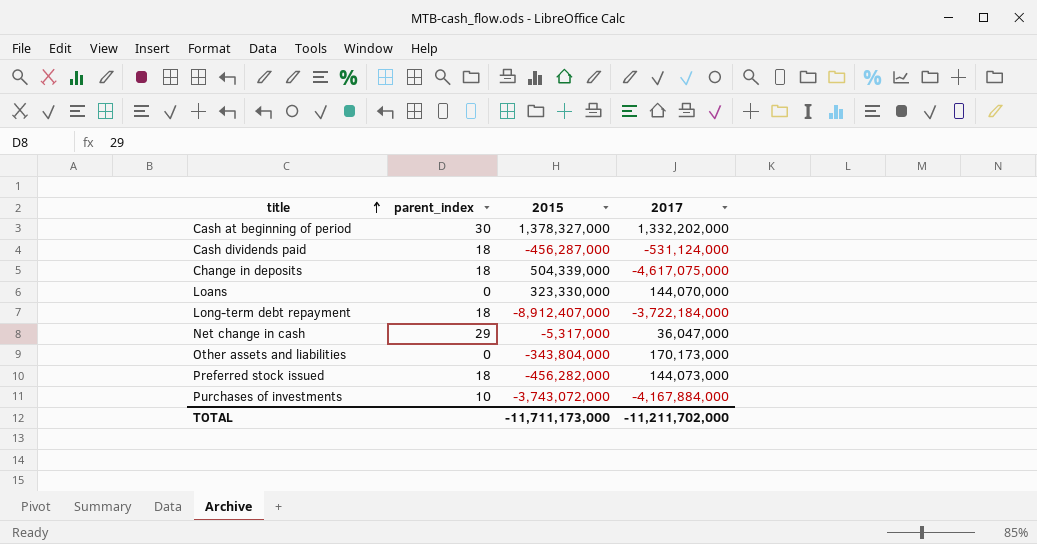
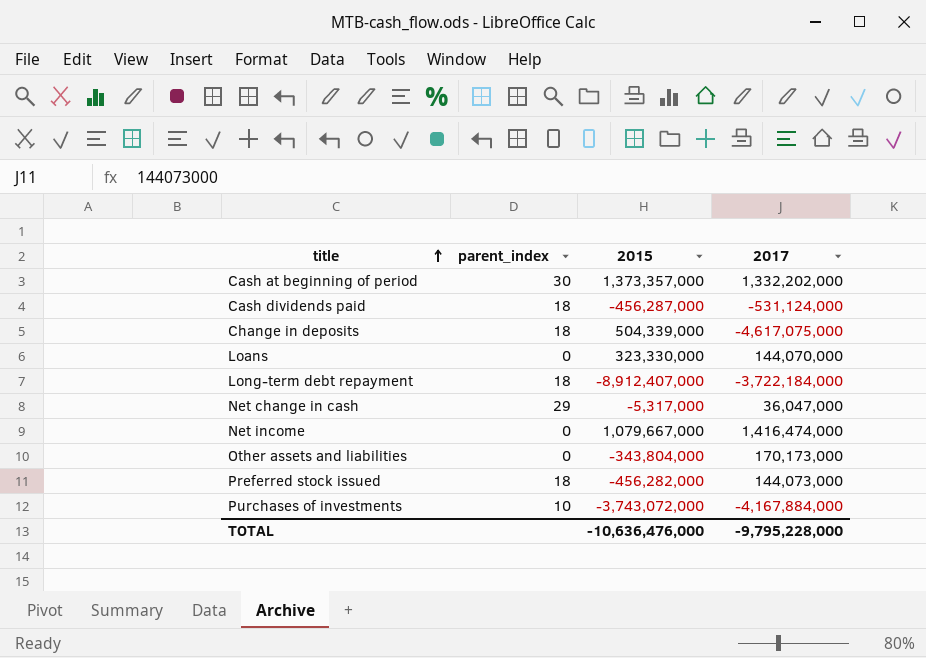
Cash at beginning of period | 2015: 1,378,327,000 -> 1,373,357,000
row Net income: none -> 0 | 1,079,667,000 | 1,416,474,000
TOTAL | 2015: -11,711,173,000 -> -10,636,476,000
TOTAL | 2017: -11,211,702,000 -> -9,795,228,000

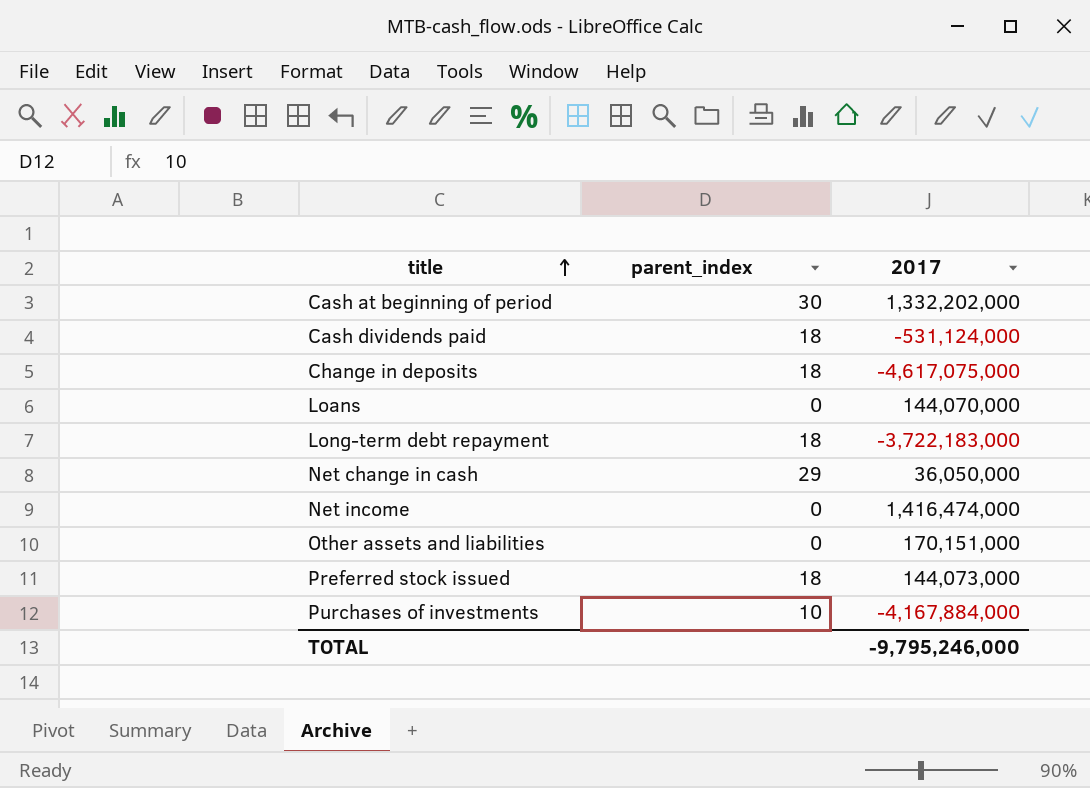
column 2015 | position: 3 -> none
Long-term debt repayment | 2017: -3,722,184,000 -> -3,722,183,000
Net change in cash | 2017: 36,047,000 -> 36,050,000
Other assets and liabilities | 2017: 170,173,000 -> 170,151,000
TOTAL | 2017: -9,795,228,000 -> -9,795,246,000

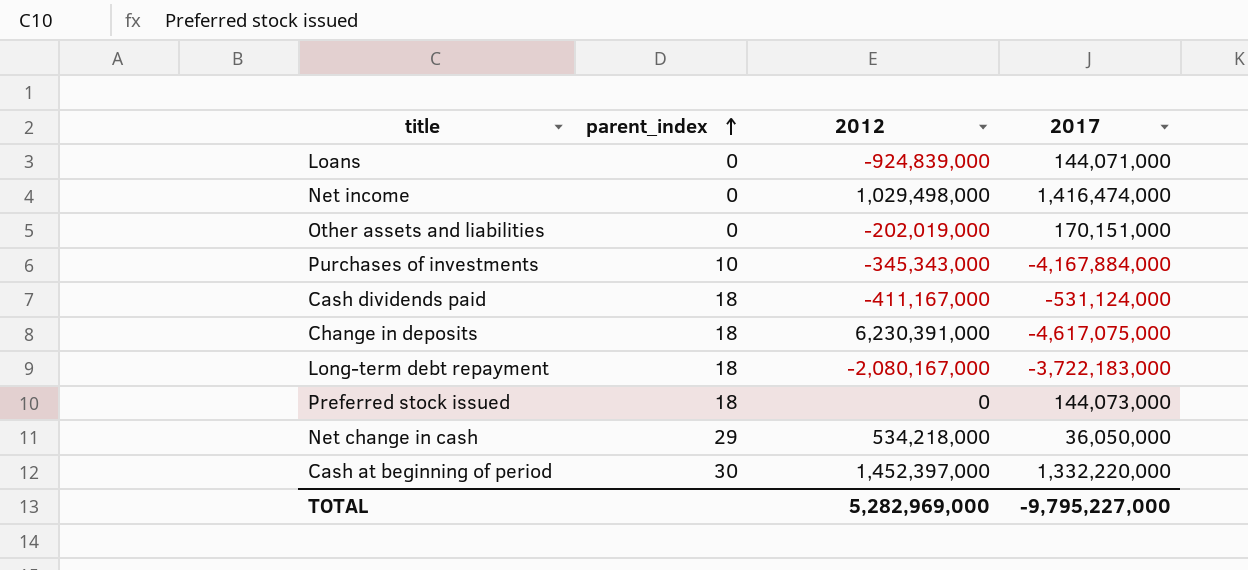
row order: title ascending -> parent_index ascending
column 2012 | position: none -> 3
Loans | 2017: 144,070,000 -> 144,071,000
Cash at beginning of period | 2017: 1,332,202,000 -> 1,332,220,000
TOTAL | 2017: -9,795,246,000 -> -9,795,227,000

